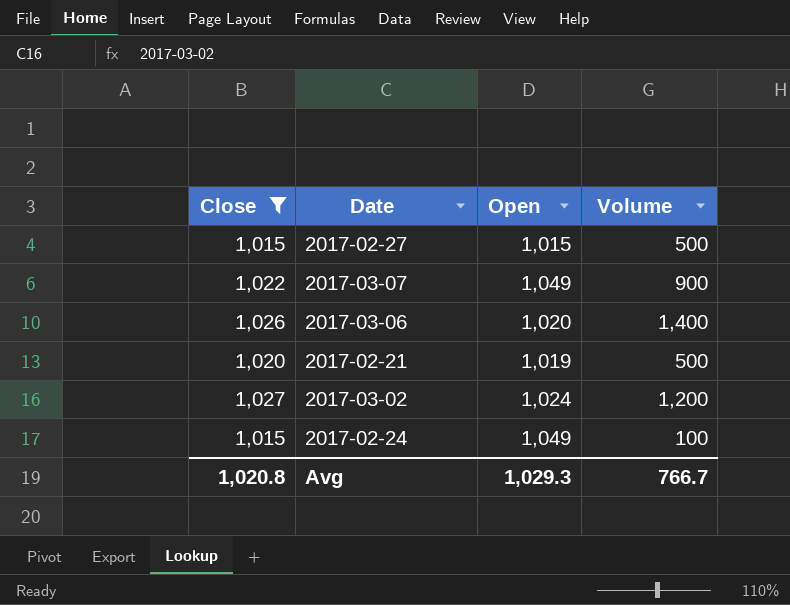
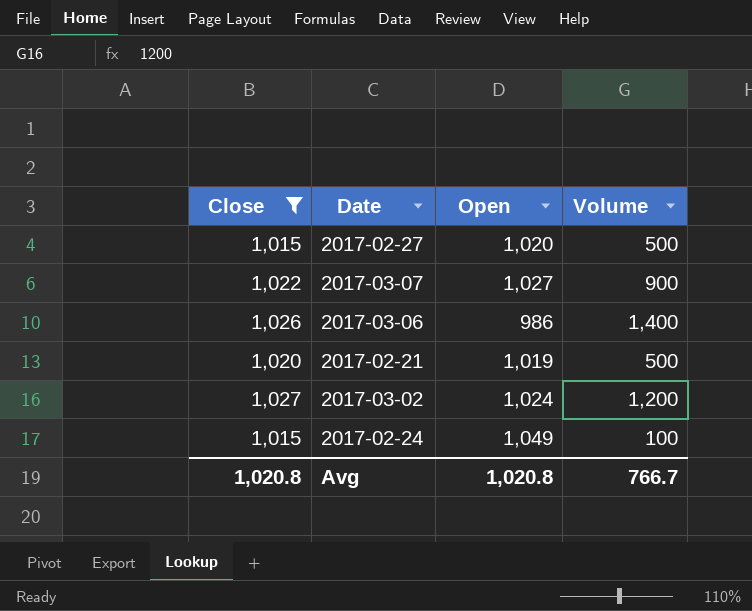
2017-02-27 | Open: 1,015 -> 1,020
2017-03-07 | Open: 1,049 -> 1,027
2017-03-06 | Open: 1,020 -> 986
Avg | Open: 1,029.3 -> 1,020.8

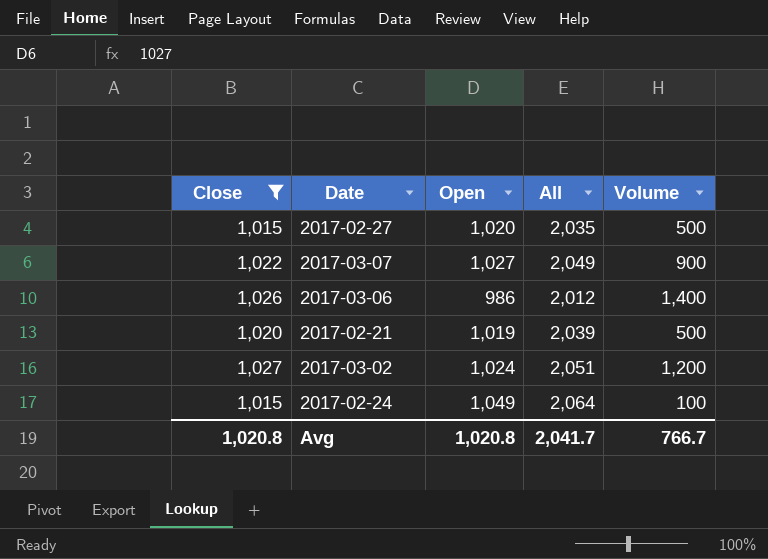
column All | formula: none -> [Close] + [Open]

